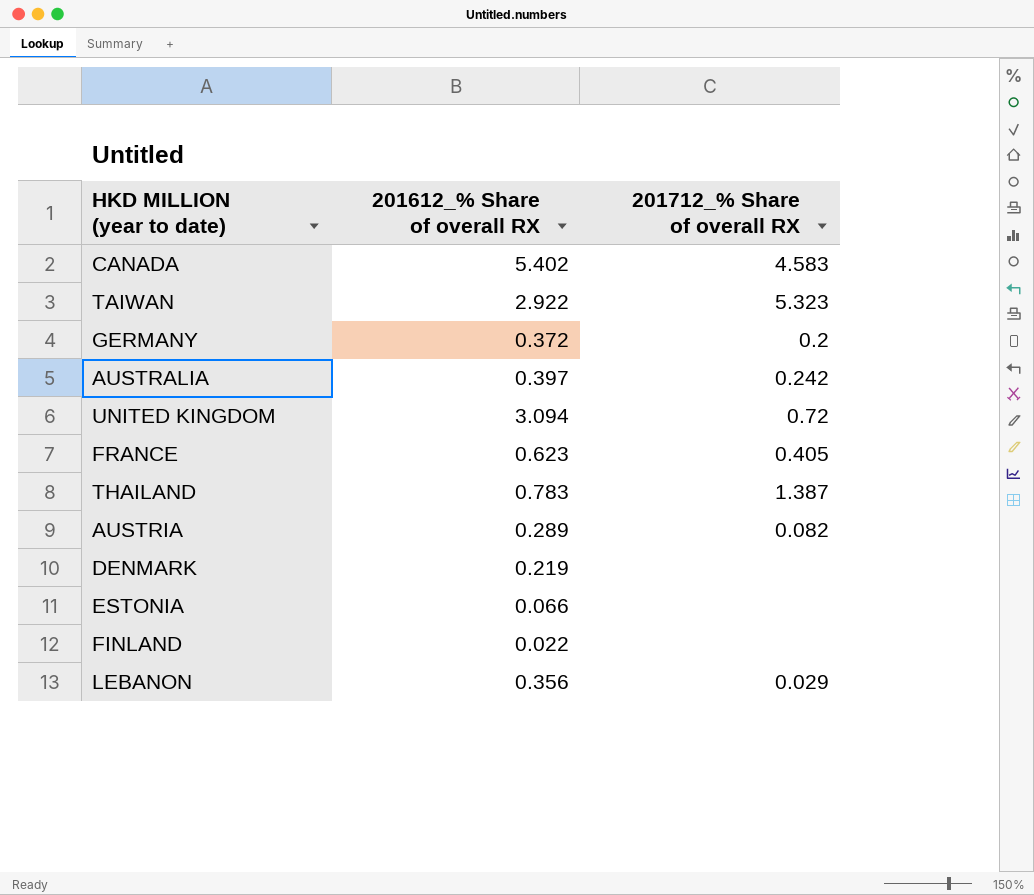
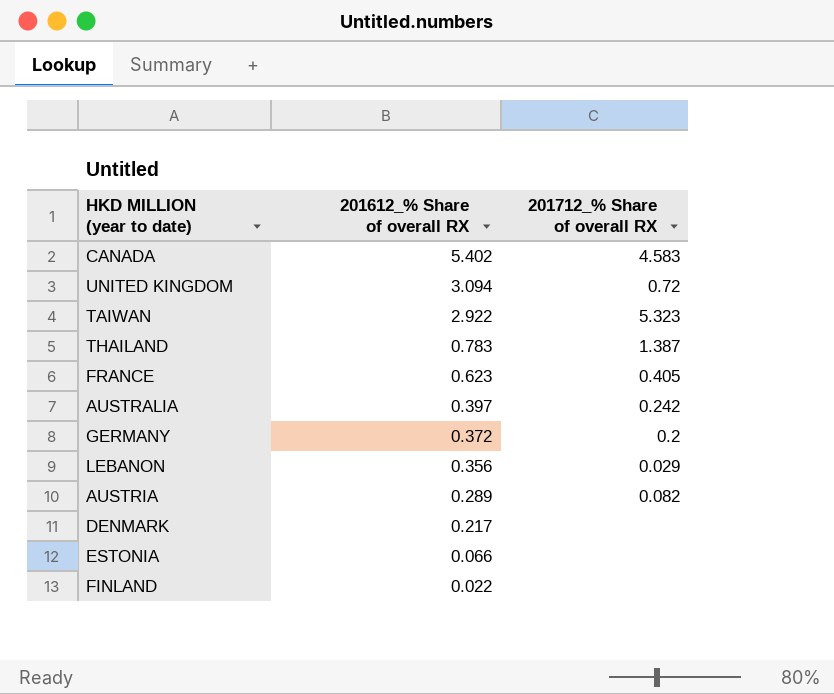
row order: none -> 201612_% Share of overall RX descending
DENMARK | 201612_% Share of overall RX: 0.219 -> 0.217

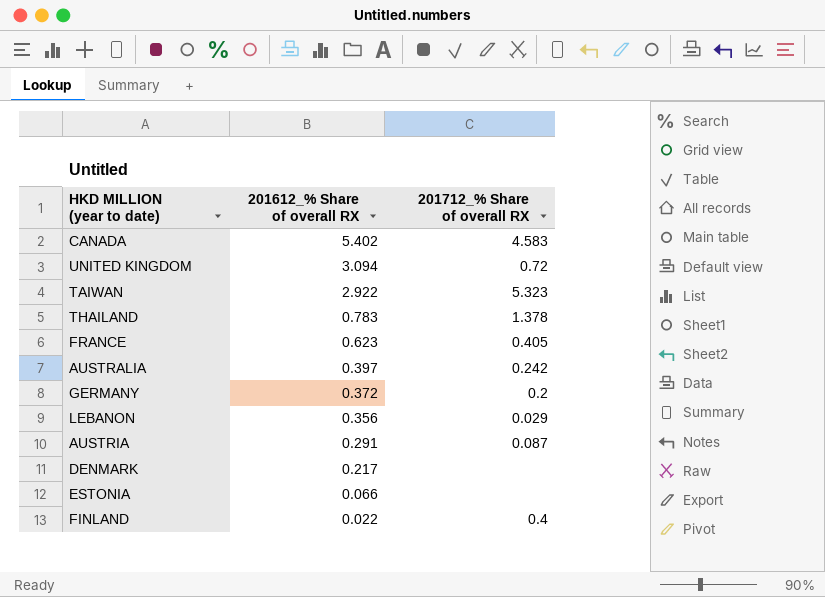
THAILAND | 201712_% Share of overall RX: 1.387 -> 1.378
AUSTRIA | 201612_% Share of overall RX: 0.289 -> 0.291
AUSTRIA | 201712_% Share of overall RX: 0.082 -> 0.087
FINLAND | 201712_% Share of overall RX: none -> 0.4

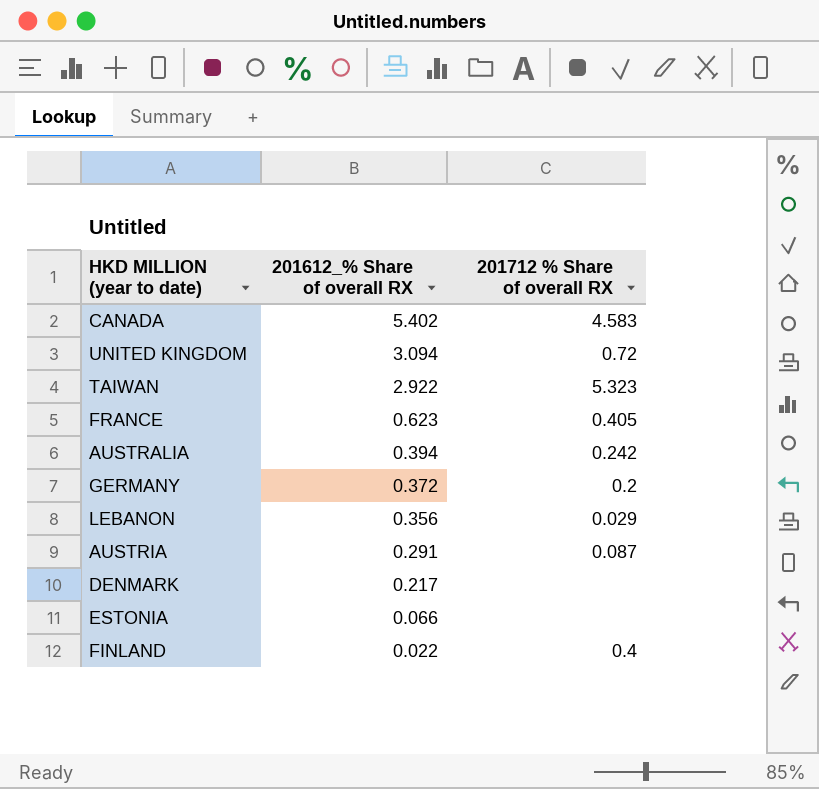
column name: 201712_% Share of overall RX -> 201712 % Share of overall RX
row THAILAND: 0.783 | 1.378 -> none
AUSTRALIA | 201612_% Share of overall RX: 0.397 -> 0.394

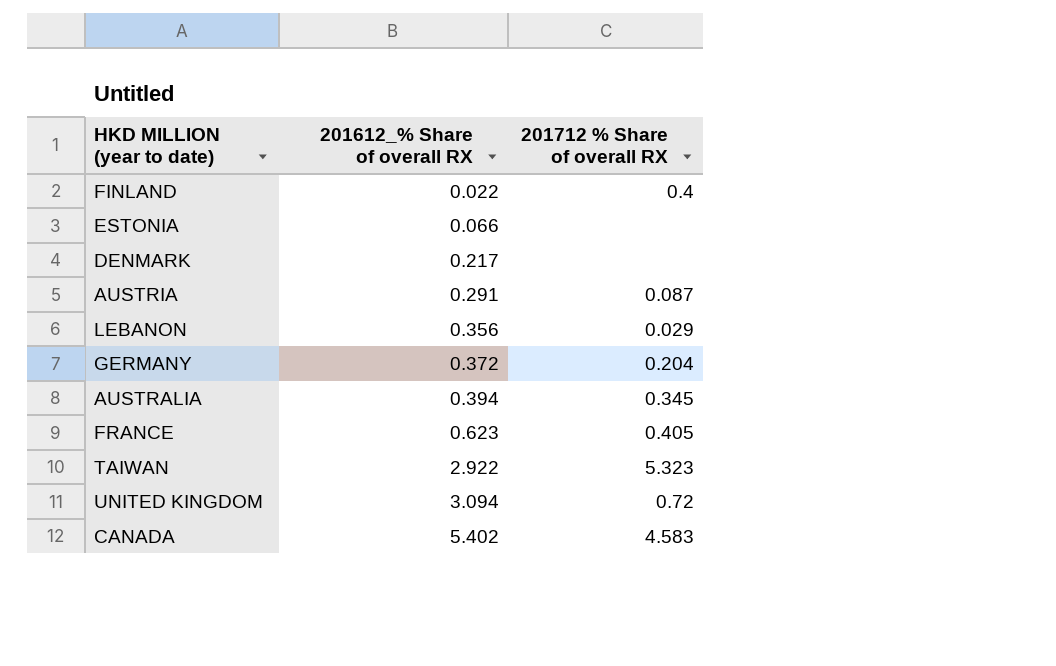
row order: 201612_% Share of overall RX descending -> 201612_% Share of overall RX ascending
GERMANY | 201712 % Share of overall RX: 0.2 -> 0.204
AUSTRALIA | 201712 % Share of overall RX: 0.242 -> 0.345

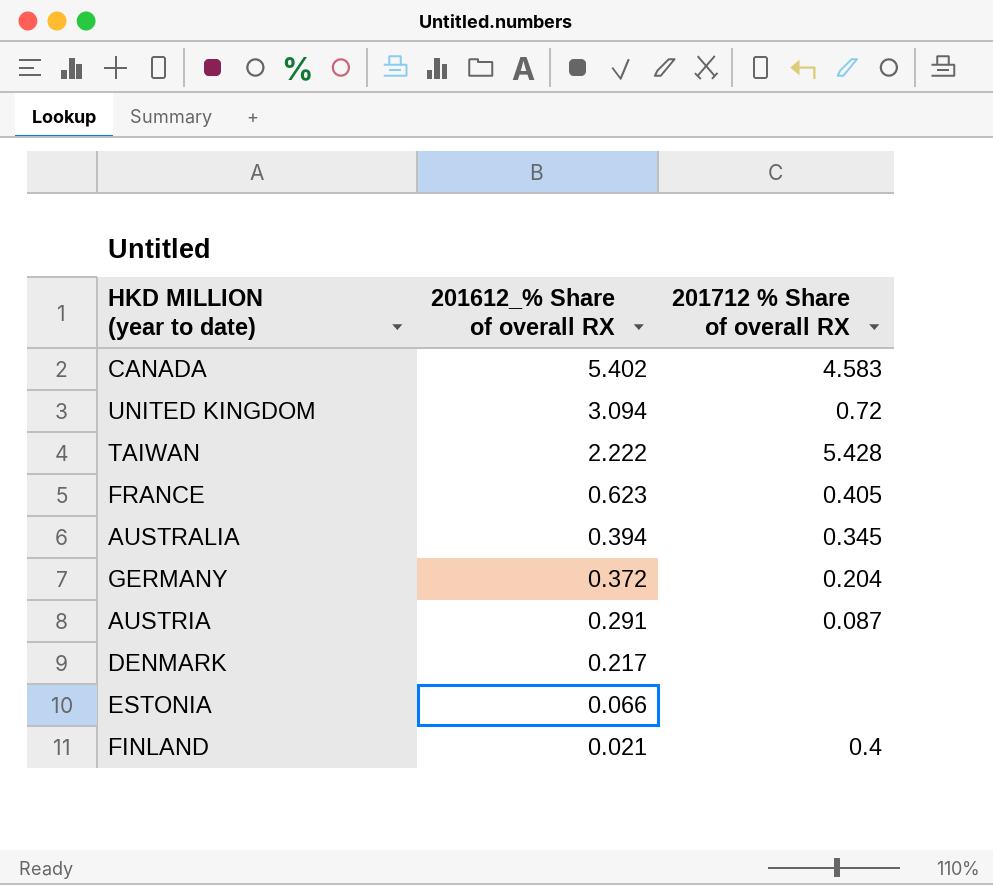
row order: 201612_% Share of overall RX ascending -> 201612_% Share of overall RX descending
row LEBANON: 0.356 | 0.029 -> none
TAIWAN | 201612_% Share of overall RX: 2.922 -> 2.222
TAIWAN | 201712 % Share of overall RX: 5.323 -> 5.428
FINLAND | 201612_% Share of overall RX: 0.022 -> 0.021

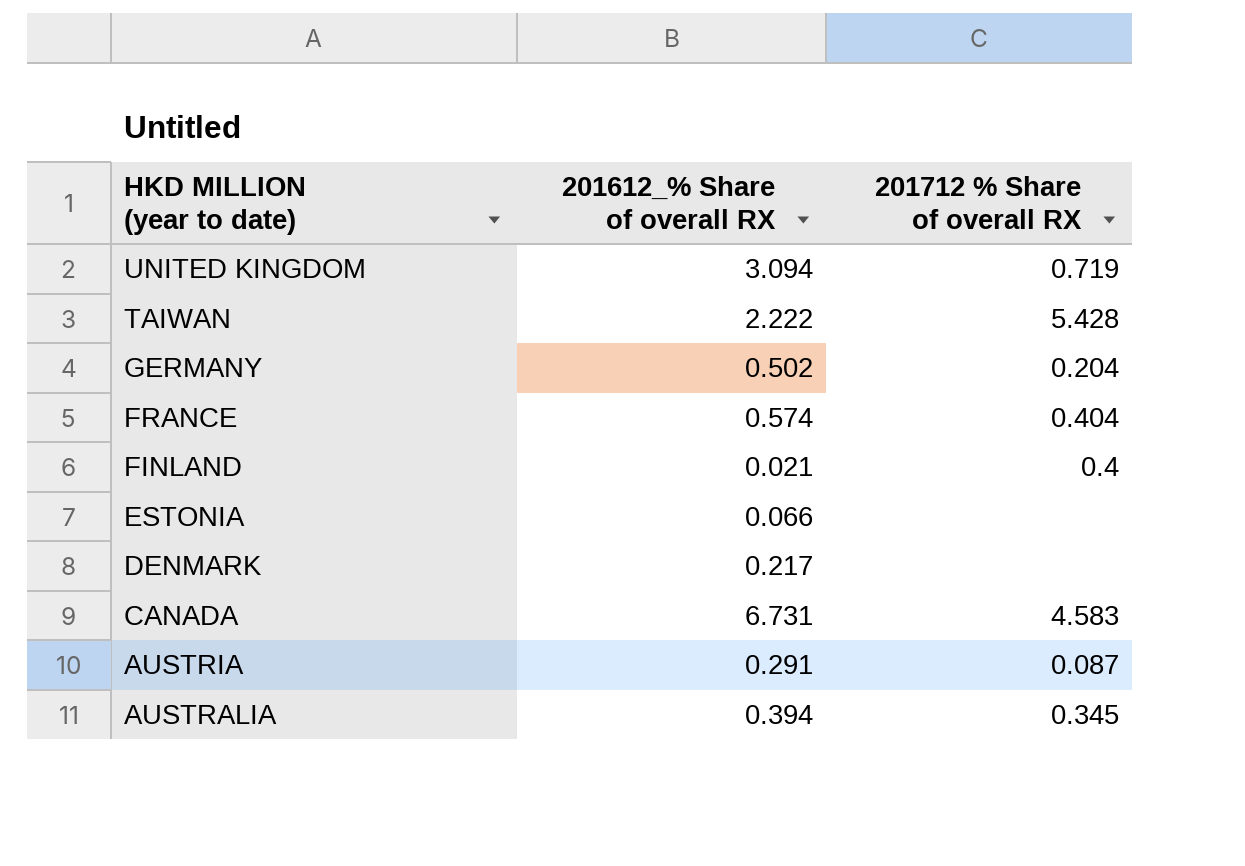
row order: 201612_% Share of overall RX descending -> HKD MILLION (year to date) descending
UNITED KINGDOM | 201712 % Share of overall RX: 0.72 -> 0.719
GERMANY | 201612_% Share of overall RX: 0.372 -> 0.502
FRANCE | 201612_% Share of overall RX: 0.623 -> 0.574
FRANCE | 201712 % Share of overall RX: 0.405 -> 0.404
CANADA | 201612_% Share of overall RX: 5.402 -> 6.731

